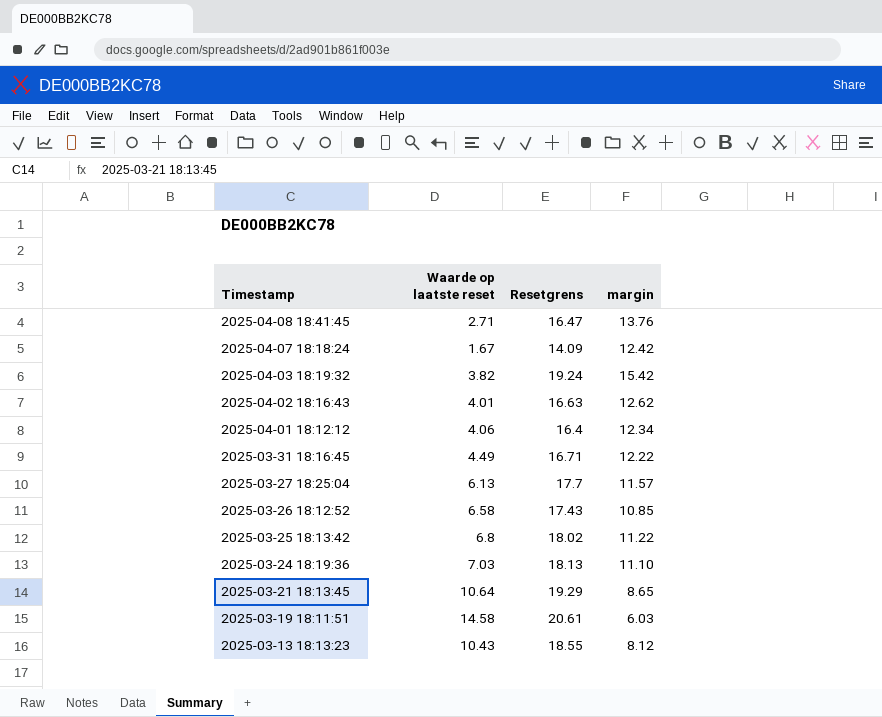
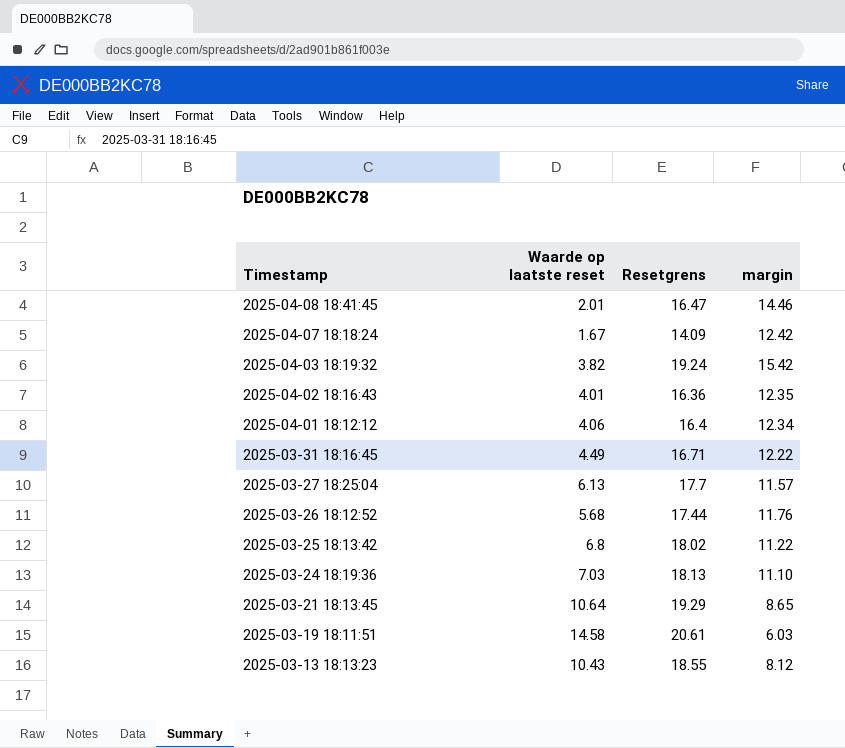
2025-04-08 18:41:45 | Waarde op laatste reset: 2.71 -> 2.01
2025-04-08 18:41:45 | margin: 13.76 -> 14.46
2025-04-02 18:16:43 | Resetgrens: 16.63 -> 16.36
2025-04-02 18:16:43 | margin: 12.62 -> 12.35
2025-03-26 18:12:52 | Waarde op laatste reset: 6.58 -> 5.68
2025-03-26 18:12:52 | Resetgrens: 17.43 -> 17.44
2025-03-26 18:12:52 | margin: 10.85 -> 11.76

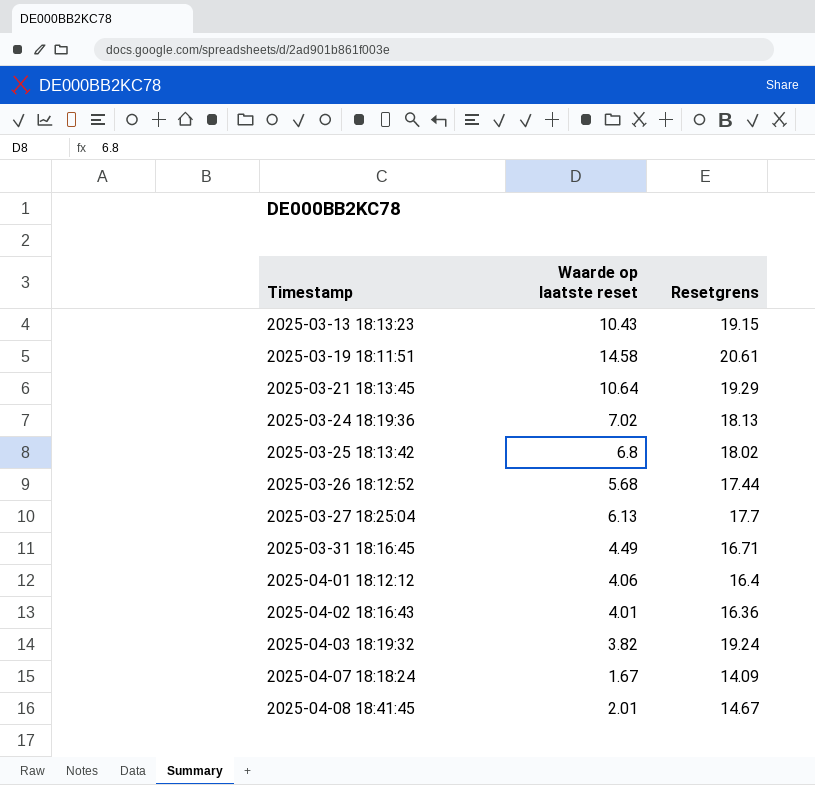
row order: Timestamp descending -> Timestamp ascending
column margin | formula: [Resetgrens] - [Waarde op laatste reset] -> none
2025-03-13 18:13:23 | Resetgrens: 18.55 -> 19.15
2025-03-24 18:19:36 | Waarde op laatste reset: 7.03 -> 7.02
2025-04-08 18:41:45 | Resetgrens: 16.47 -> 14.67

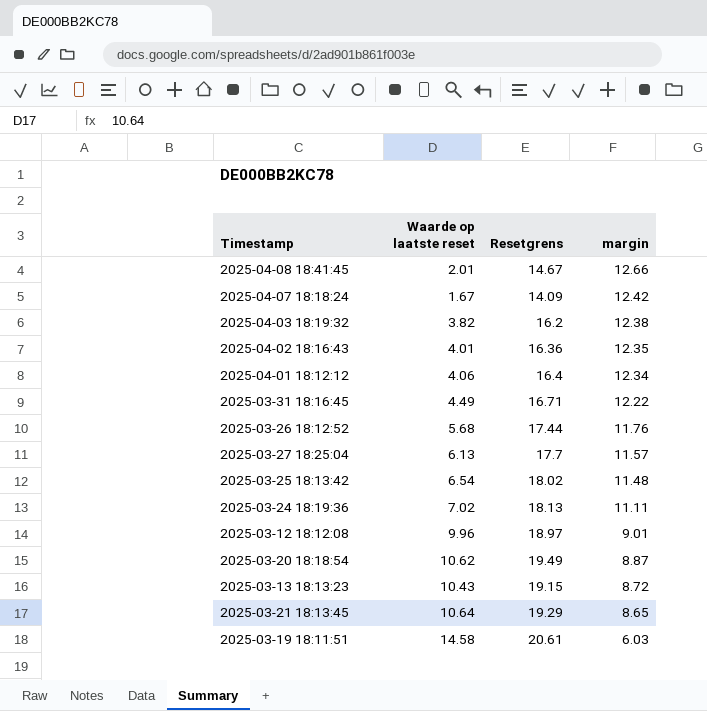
row order: Timestamp ascending -> margin descending
column margin | formula: none -> [Resetgrens] - [Waarde op laatste reset]
2025-04-03 18:19:32 | Resetgrens: 19.24 -> 16.2
2025-03-25 18:13:42 | Waarde op laatste reset: 6.8 -> 6.54
row 2025-03-12 18:12:08: none -> 9.96 | 18.97 | 9.01
row 2025-03-20 18:18:54: none -> 10.62 | 19.49 | 8.87

